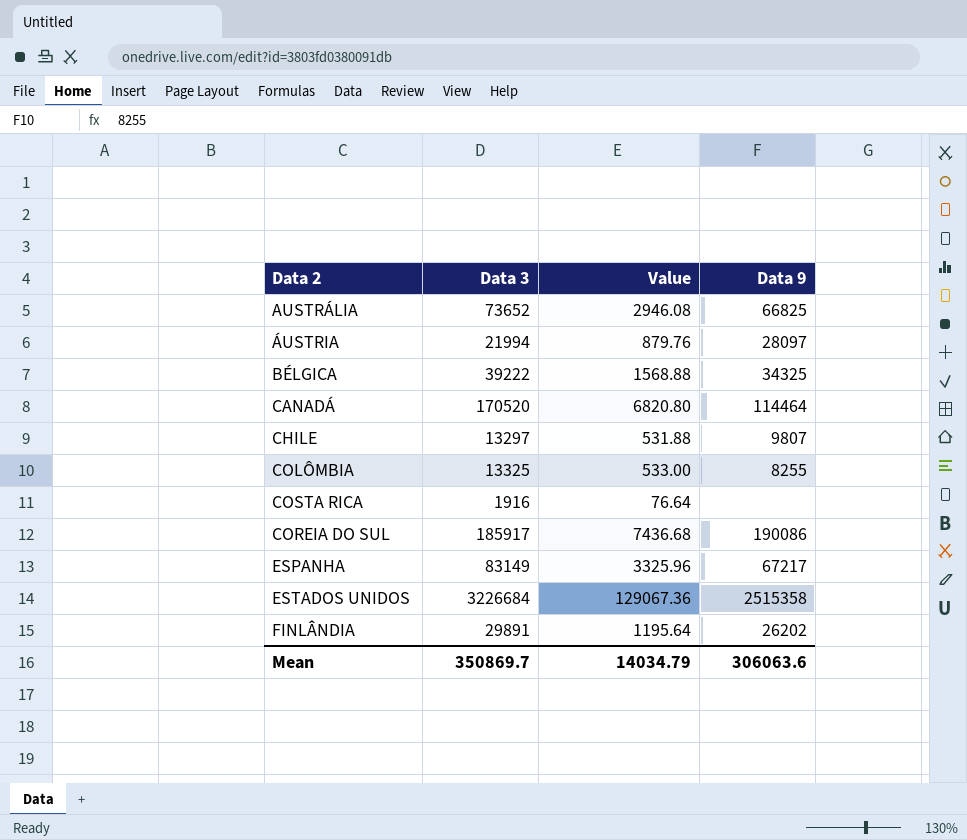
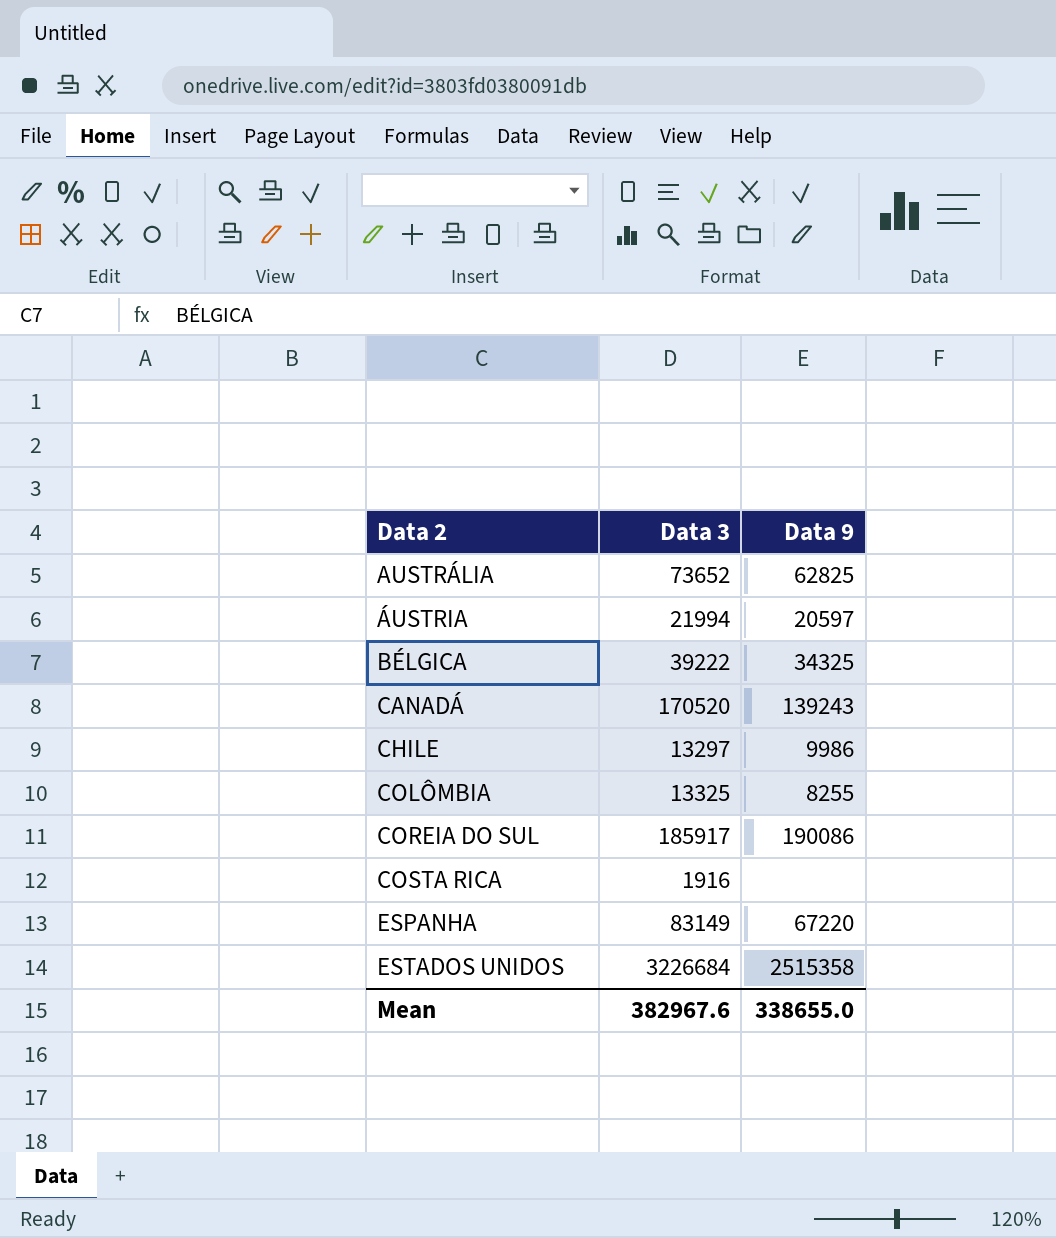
row order: none -> Data 2 ascending
column Value | formula: [Data 3] * 0.04 -> none
row FINLÂNDIA: 29891 | 1195.64 | 26202 -> none
AUSTRÁLIA | Data 9: 66825 -> 62825
ÁUSTRIA | Data 9: 28097 -> 20597
CANADÁ | Data 9: 114464 -> 139243
CHILE | Data 9: 9807 -> 9986
ESPANHA | Data 9: 67217 -> 67220
Mean | Data 3: 350869.7 -> 382967.6
Mean | Data 9: 306063.6 -> 338655.0

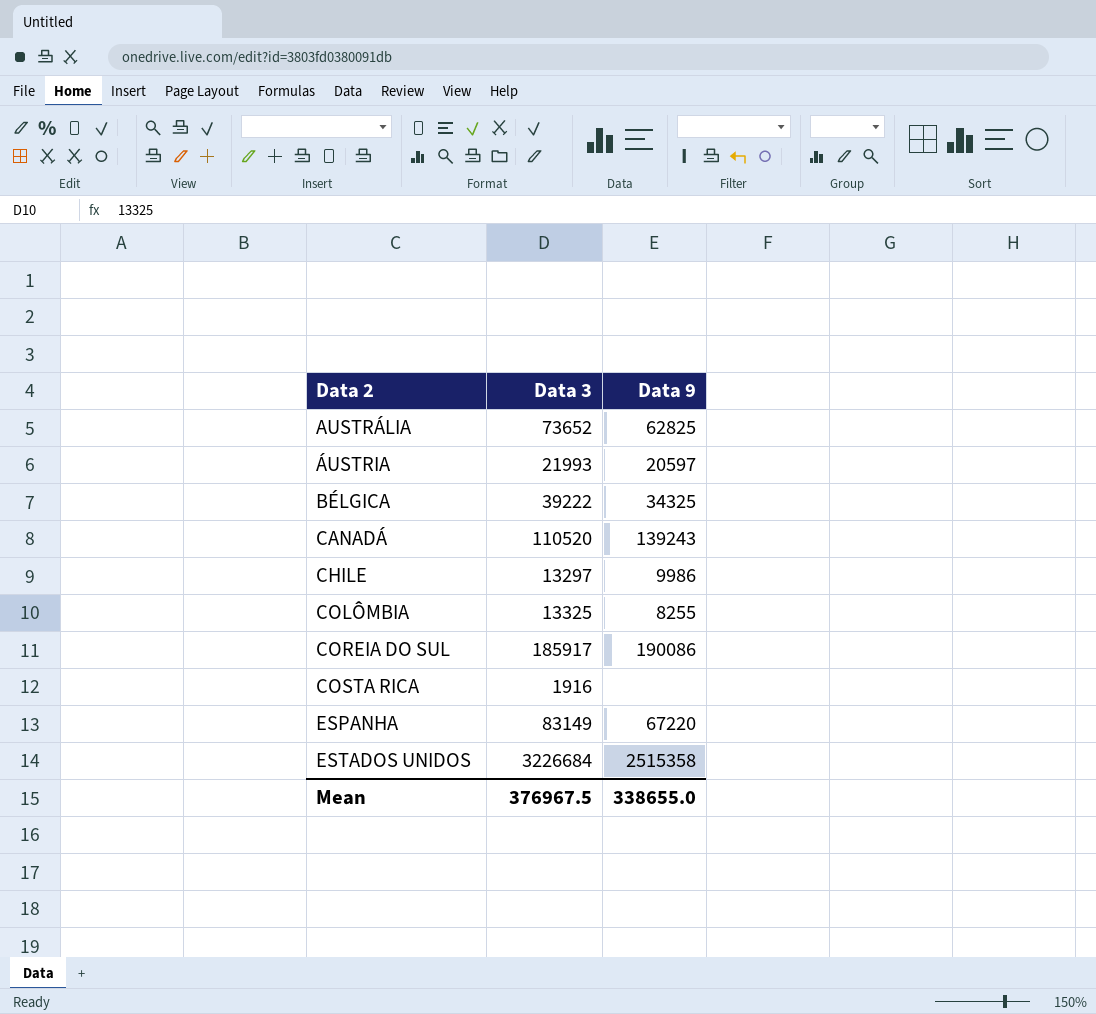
ÁUSTRIA | Data 3: 21994 -> 21993
CANADÁ | Data 3: 170520 -> 110520
Mean | Data 3: 382967.6 -> 376967.5

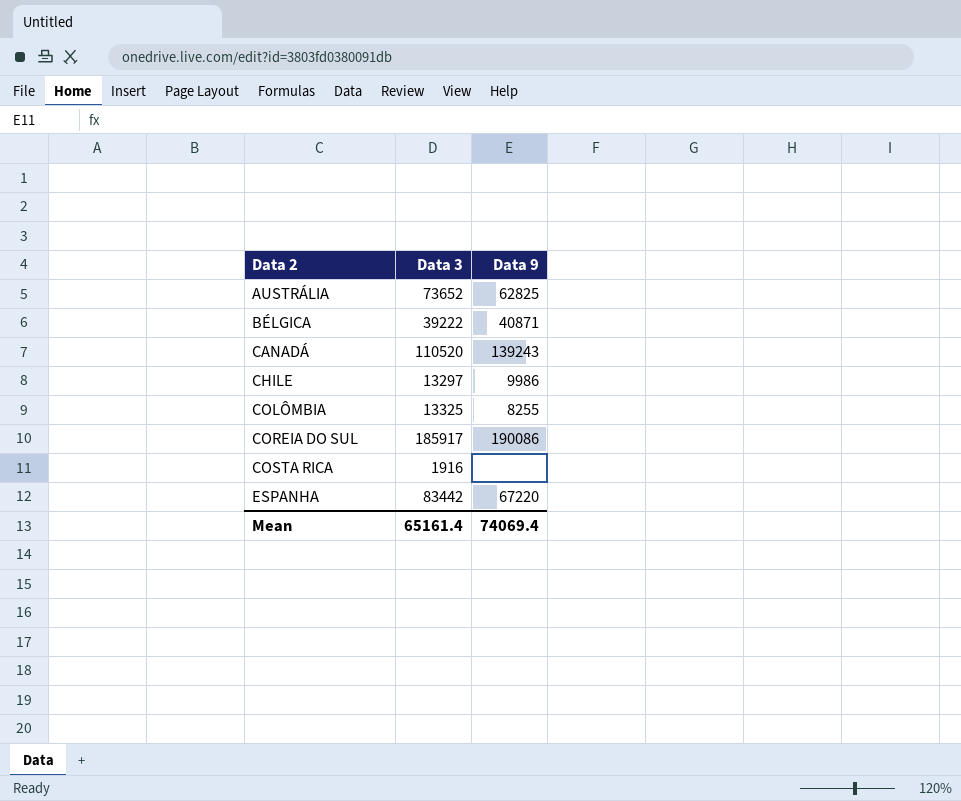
row ÁUSTRIA: 21993 | 20597 -> none
row ESTADOS UNIDOS: 3226684 | 2515358 -> none
BÉLGICA | Data 9: 34325 -> 40871
ESPANHA | Data 3: 83149 -> 83442
Mean | Data 3: 376967.5 -> 65161.4
Mean | Data 9: 338655.0 -> 74069.4

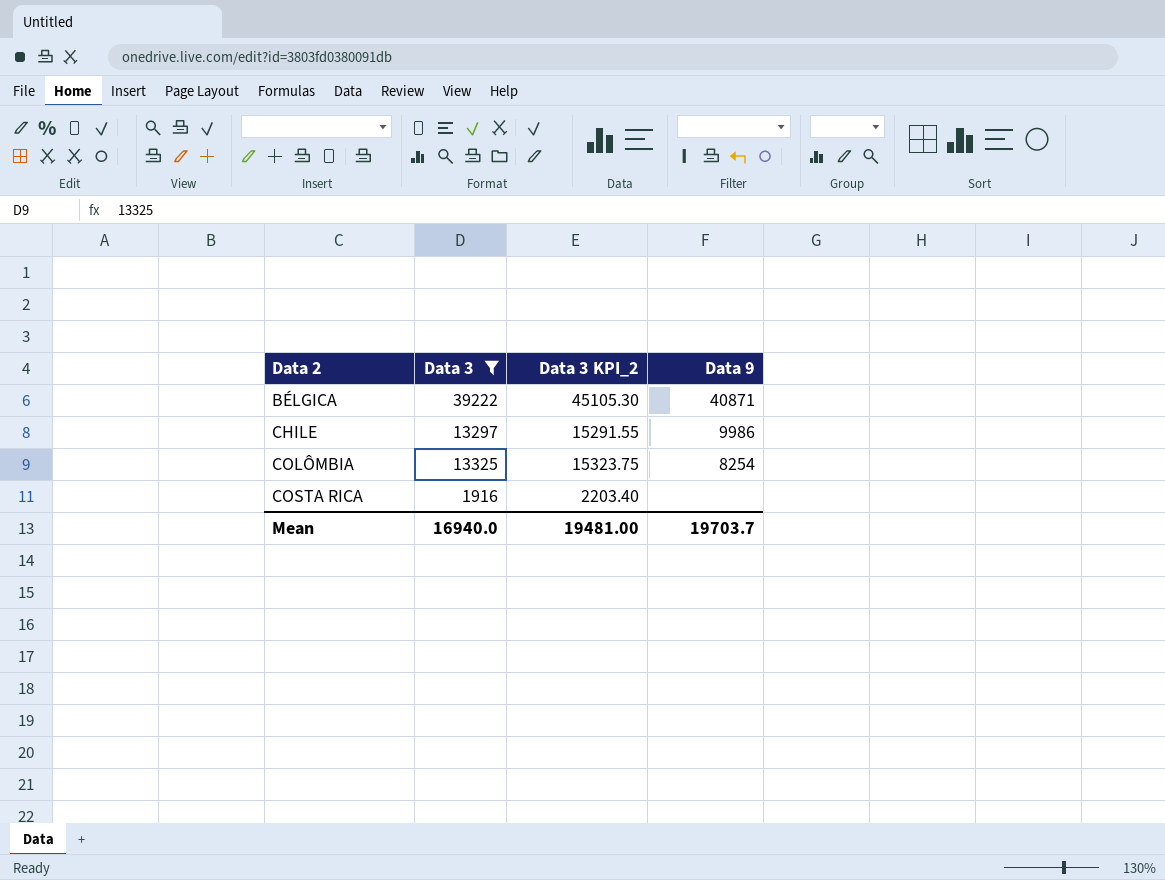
filter: none -> Data 3 <= 39222
column Data 3 KPI_2 | formula: none -> [Data 3] * 1.15
COLÔMBIA | Data 9: 8255 -> 8254
Mean | Data 3: 65161.4 -> 16940.0
Mean | Data 9: 74069.4 -> 19703.7

